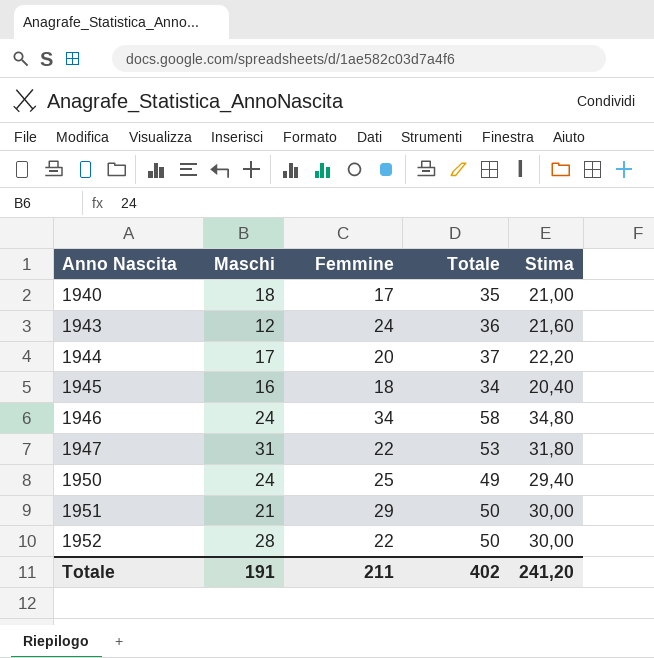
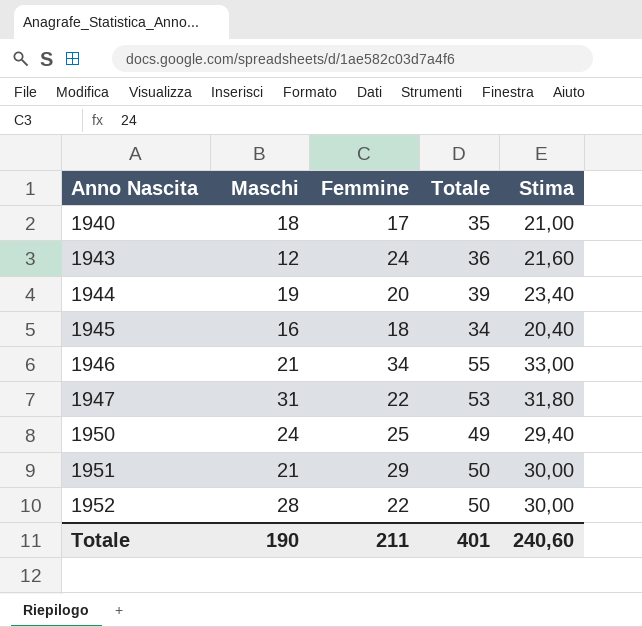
1944 | Maschi: 17 -> 19
1944 | Totale: 37 -> 39
1944 | Stima: 22,20 -> 23,40
1946 | Maschi: 24 -> 21
1946 | Totale: 58 -> 55
1946 | Stima: 34,80 -> 33,00
Totale | Maschi: 191 -> 190
Totale | Totale: 402 -> 401
Totale | Stima: 241,20 -> 240,60

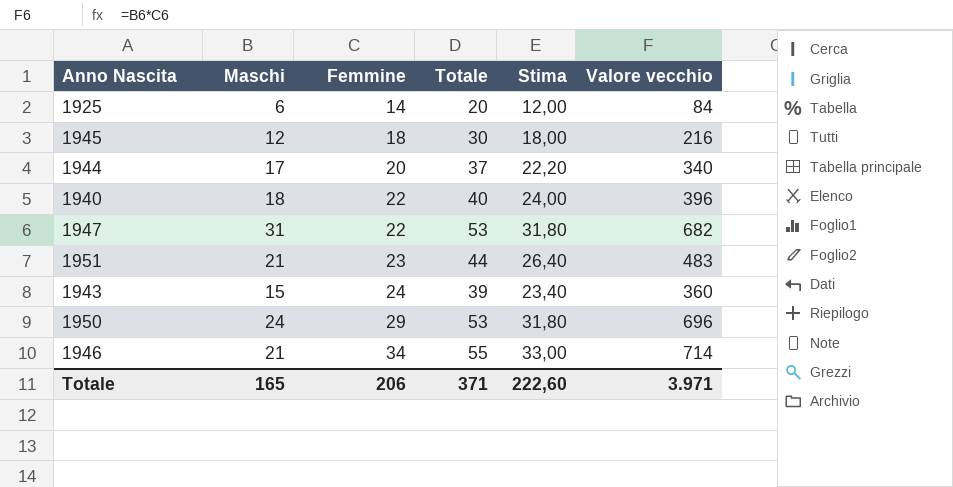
row order: Anno Nascita ascending -> Femmine ascending
column Valore vecchio | formula: none -> [Maschi] * [Femmine]
row 1952: 28 | 22 | 50 | 30,00 -> none
row 1925: none -> 6 | 14 | 20 | 12,00 | 84
1945 | Maschi: 16 -> 12
1945 | Totale: 34 -> 30
1945 | Stima: 20,40 -> 18,00
1944 | Maschi: 19 -> 17
1944 | Totale: 39 -> 37
1944 | Stima: 23,40 -> 22,20
1940 | Femmine: 17 -> 22
1940 | Totale: 35 -> 40
1940 | Stima: 21,00 -> 24,00
1951 | Femmine: 29 -> 23
1951 | Totale: 50 -> 44
1951 | Stima: 30,00 -> 26,40
1943 | Maschi: 12 -> 15
1943 | Totale: 36 -> 39
1943 | Stima: 21,60 -> 23,40
1950 | Femmine: 25 -> 29
1950 | Totale: 49 -> 53
1950 | Stima: 29,40 -> 31,80
Totale | Maschi: 190 -> 165
Totale | Femmine: 211 -> 206
Totale | Totale: 401 -> 371
Totale | Stima: 240,60 -> 222,60

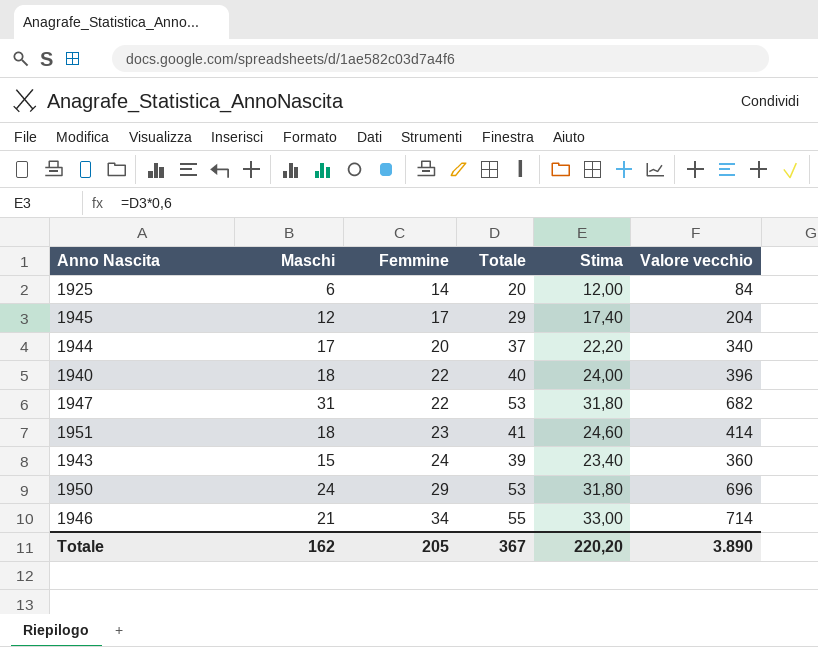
1945 | Femmine: 18 -> 17
1945 | Totale: 30 -> 29
1945 | Stima: 18,00 -> 17,40
1945 | Valore vecchio: 216 -> 204
1951 | Maschi: 21 -> 18
1951 | Totale: 44 -> 41
1951 | Stima: 26,40 -> 24,60
1951 | Valore vecchio: 483 -> 414
Totale | Maschi: 165 -> 162
Totale | Femmine: 206 -> 205
Totale | Totale: 371 -> 367
Totale | Stima: 222,60 -> 220,20
Totale | Valore vecchio: 3.971 -> 3.890

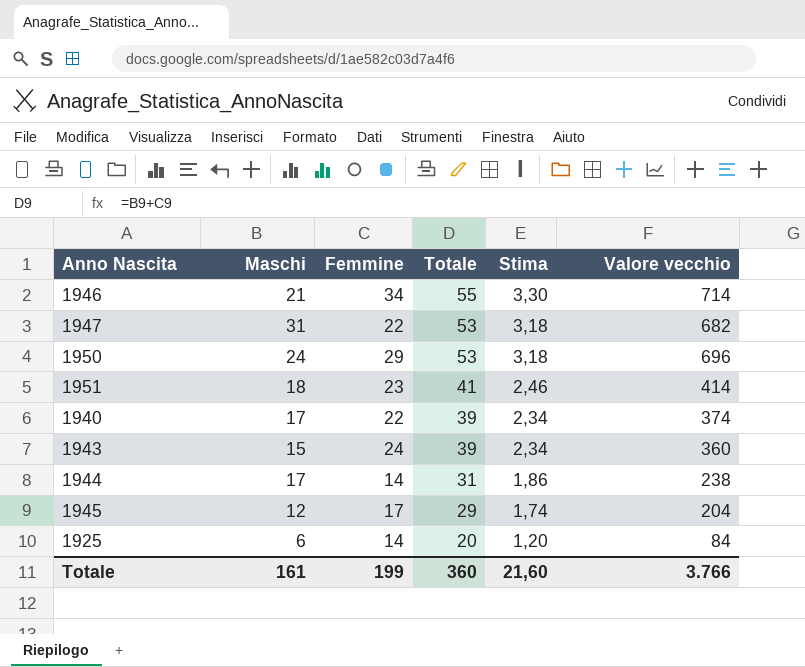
row order: Femmine ascending -> Totale descending
column Stima | formula: [Totale] * 0,6 -> [Totale] * 0,06
1940 | Maschi: 18 -> 17
1940 | Totale: 40 -> 39
1940 | Valore vecchio: 396 -> 374
1944 | Femmine: 20 -> 14
1944 | Totale: 37 -> 31
1944 | Valore vecchio: 340 -> 238
Totale | Maschi: 162 -> 161
Totale | Femmine: 205 -> 199
Totale | Totale: 367 -> 360
Totale | Stima: 220,20 -> 21,60
Totale | Valore vecchio: 3.890 -> 3.766

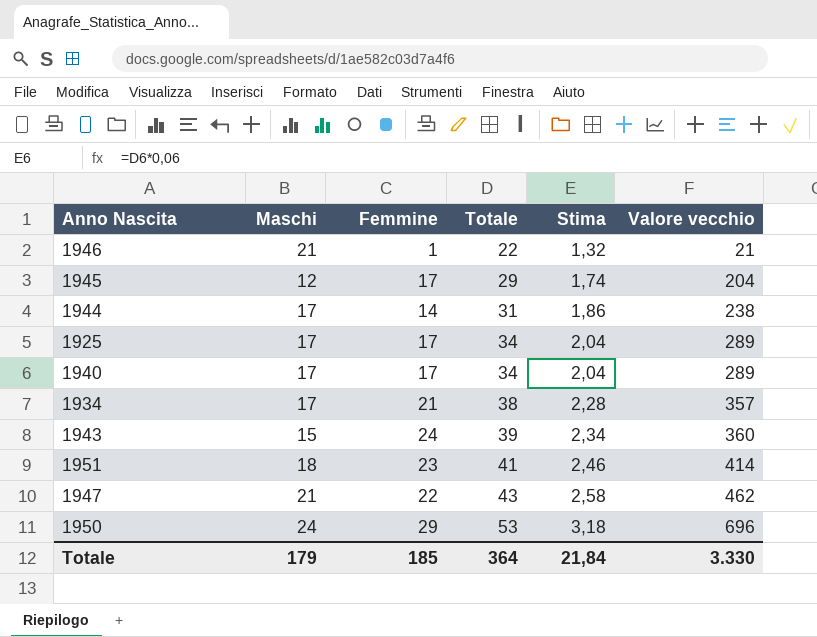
row order: Totale descending -> Totale ascending
1946 | Femmine: 34 -> 1
1946 | Totale: 55 -> 22
1946 | Stima: 3,30 -> 1,32
1946 | Valore vecchio: 714 -> 21
1925 | Maschi: 6 -> 17
1925 | Femmine: 14 -> 17
1925 | Totale: 20 -> 34
1925 | Stima: 1,20 -> 2,04
1925 | Valore vecchio: 84 -> 289
1940 | Femmine: 22 -> 17
1940 | Totale: 39 -> 34
1940 | Stima: 2,34 -> 2,04
1940 | Valore vecchio: 374 -> 289
row 1934: none -> 17 | 21 | 38 | 2,28 | 357
1947 | Maschi: 31 -> 21
1947 | Totale: 53 -> 43
1947 | Stima: 3,18 -> 2,58
1947 | Valore vecchio: 682 -> 462
Totale | Maschi: 161 -> 179
Totale | Femmine: 199 -> 185
Totale | Totale: 360 -> 364
Totale | Stima: 21,60 -> 21,84
Totale | Valore vecchio: 3.766 -> 3.330

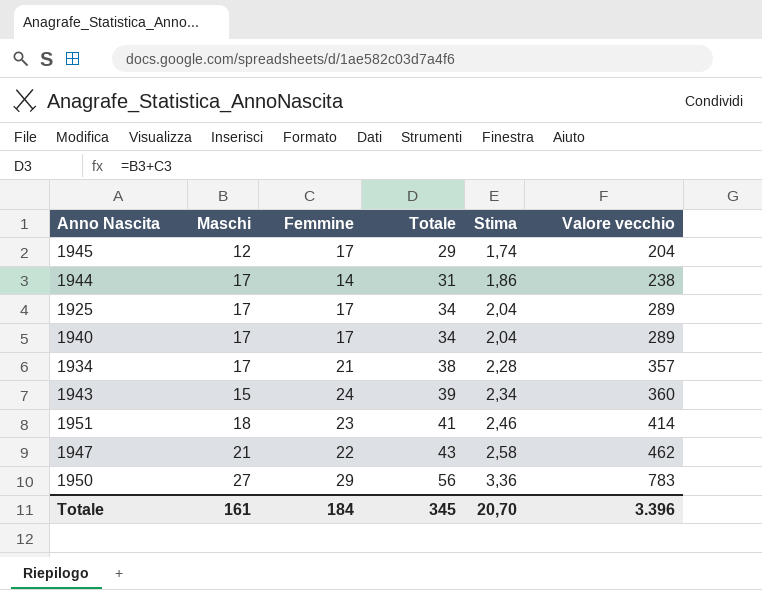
row 1946: 21 | 1 | 22 | 1,32 | 21 -> none
1950 | Maschi: 24 -> 27
1950 | Totale: 53 -> 56
1950 | Stima: 3,18 -> 3,36
1950 | Valore vecchio: 696 -> 783
Totale | Maschi: 179 -> 161
Totale | Femmine: 185 -> 184
Totale | Totale: 364 -> 345
Totale | Stima: 21,84 -> 20,70
Totale | Valore vecchio: 3.330 -> 3.396

